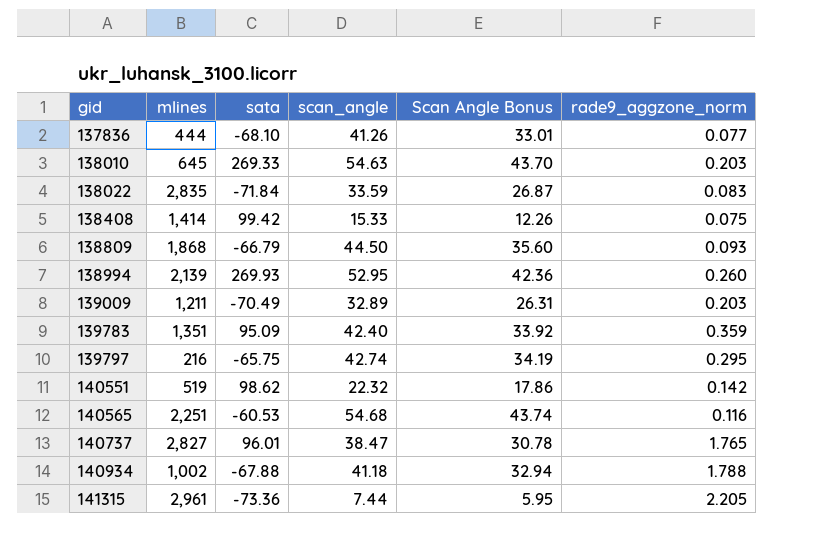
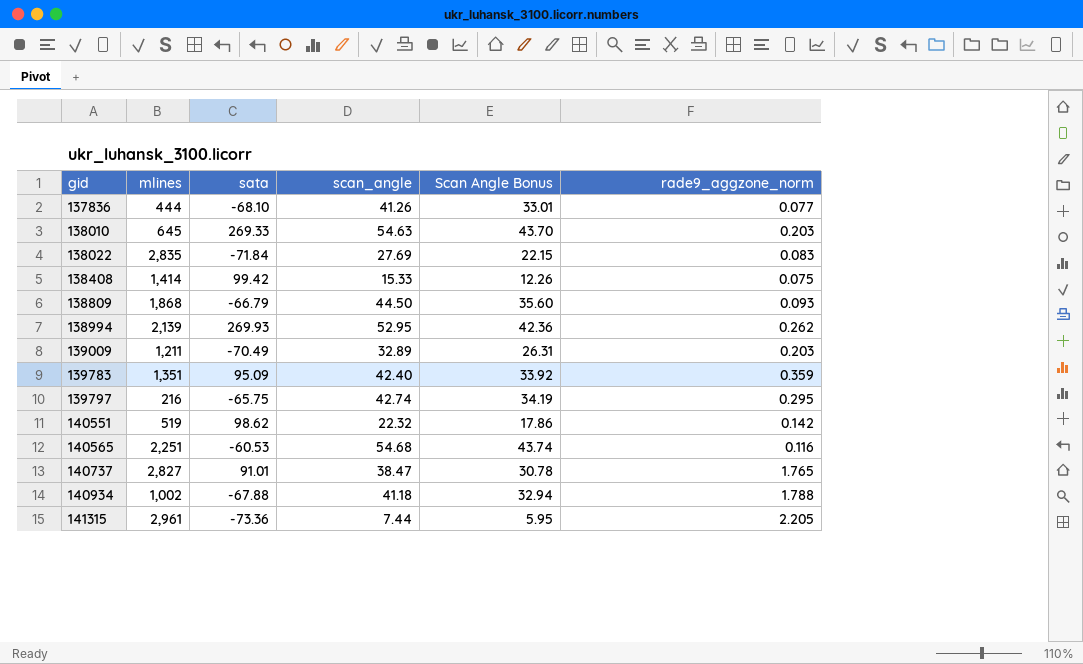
138022 | scan_angle: 33.59 -> 27.69
138022 | Scan Angle Bonus: 26.87 -> 22.15
138994 | rade9_aggzone_norm: 0.260 -> 0.262
140737 | sata: 96.01 -> 91.01

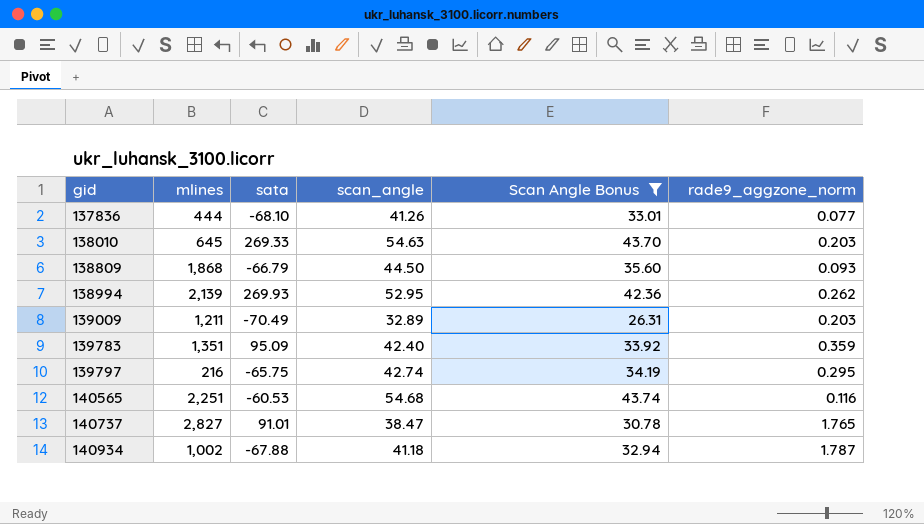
filter: none -> Scan Angle Bonus >= 26.31
140934 | rade9_aggzone_norm: 1.788 -> 1.787

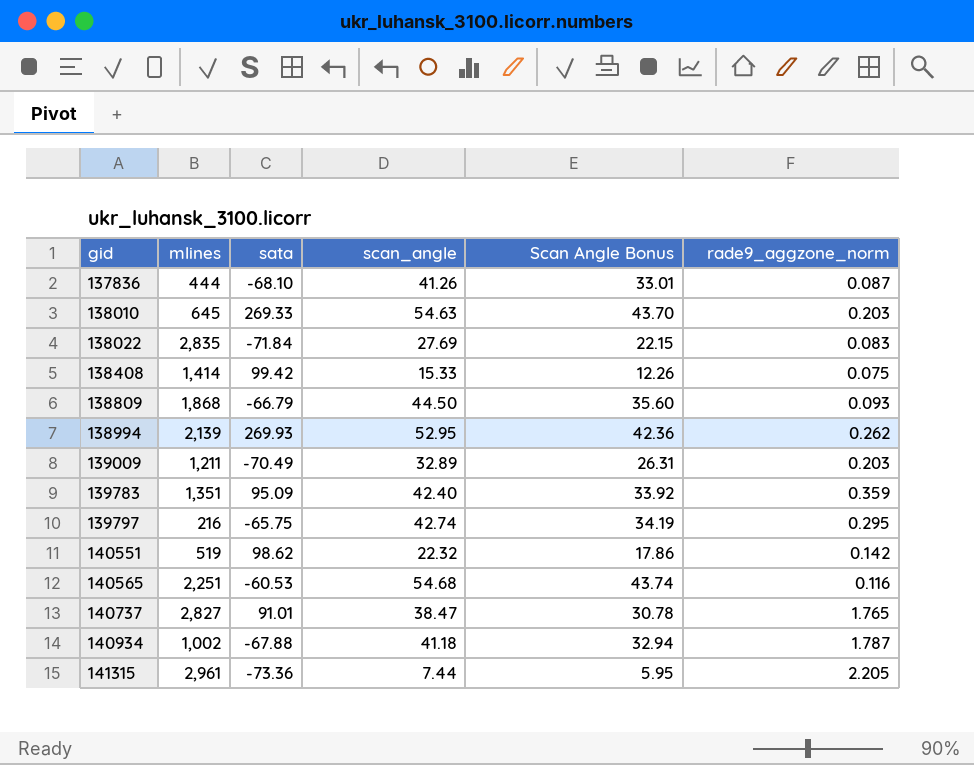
filter: Scan Angle Bonus >= 26.31 -> none
137836 | rade9_aggzone_norm: 0.077 -> 0.087

